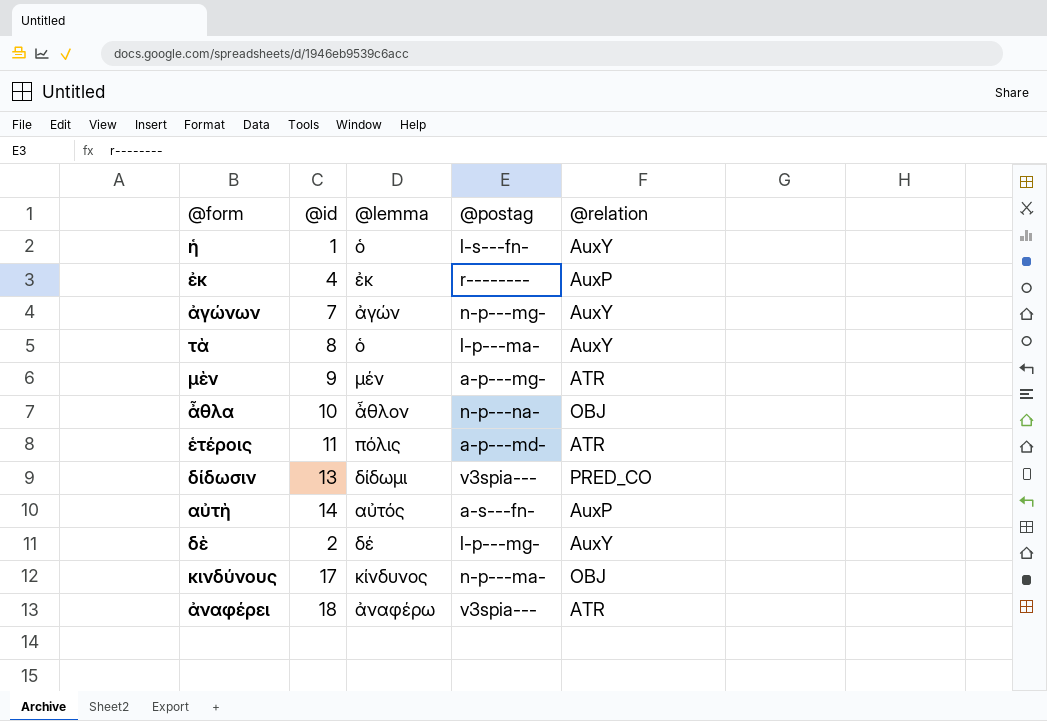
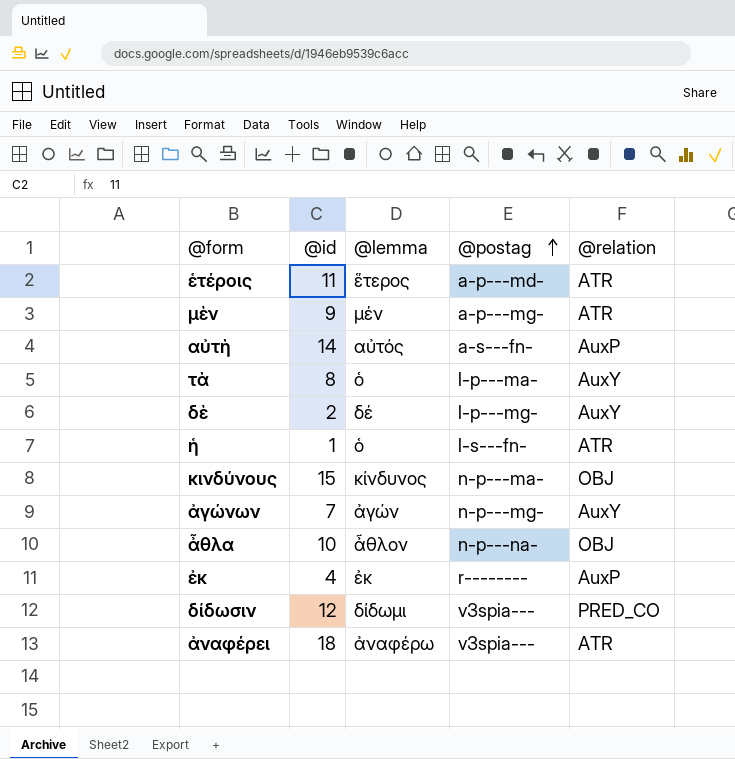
row order: none -> @postag ascending
ἑτέροις | @lemma: πόλις -> ἕτερος
ἡ | @relation: AuxY -> ATR
κινδύνους | @id: 17 -> 15
δίδωσιν | @id: 13 -> 12

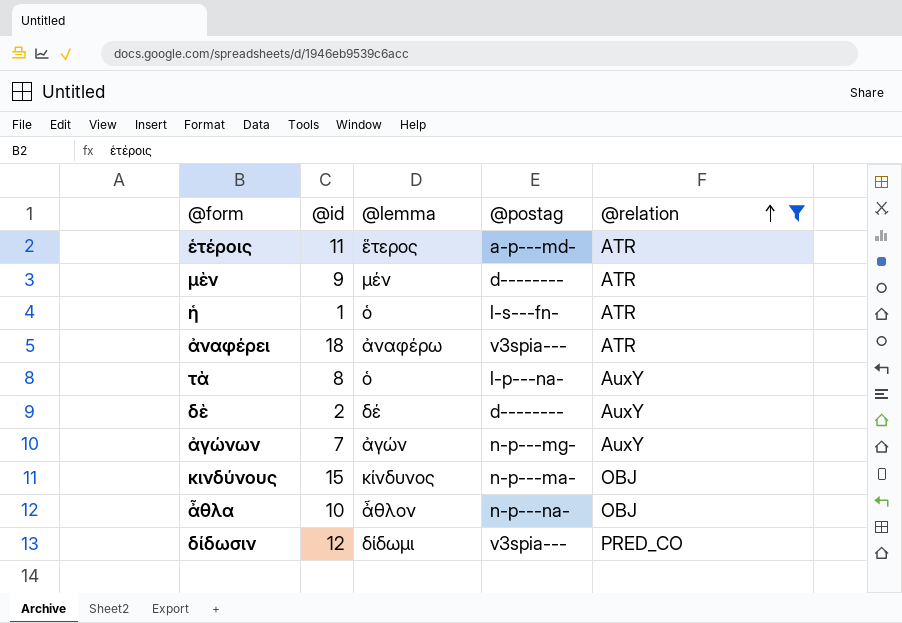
filter: none -> @relation != AuxP
row order: @postag ascending -> @relation ascending
μὲν | @postag: a-p---mg- -> d--------
τὰ | @postag: l-p---ma- -> l-p---na-
δὲ | @postag: l-p---mg- -> d--------

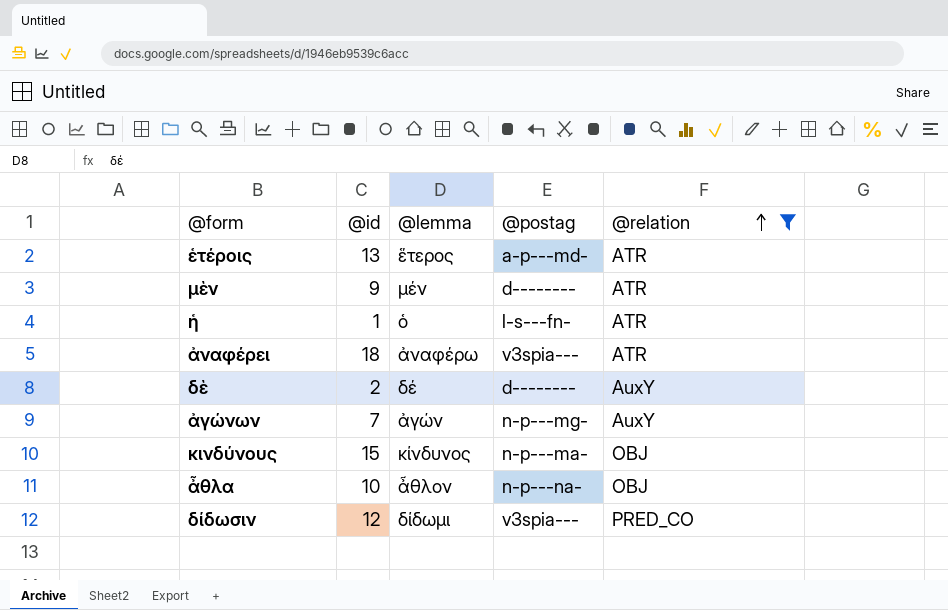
row τὰ: 8 | ὁ | l-p---na- | AuxY -> none
ἑτέροις | @id: 11 -> 13

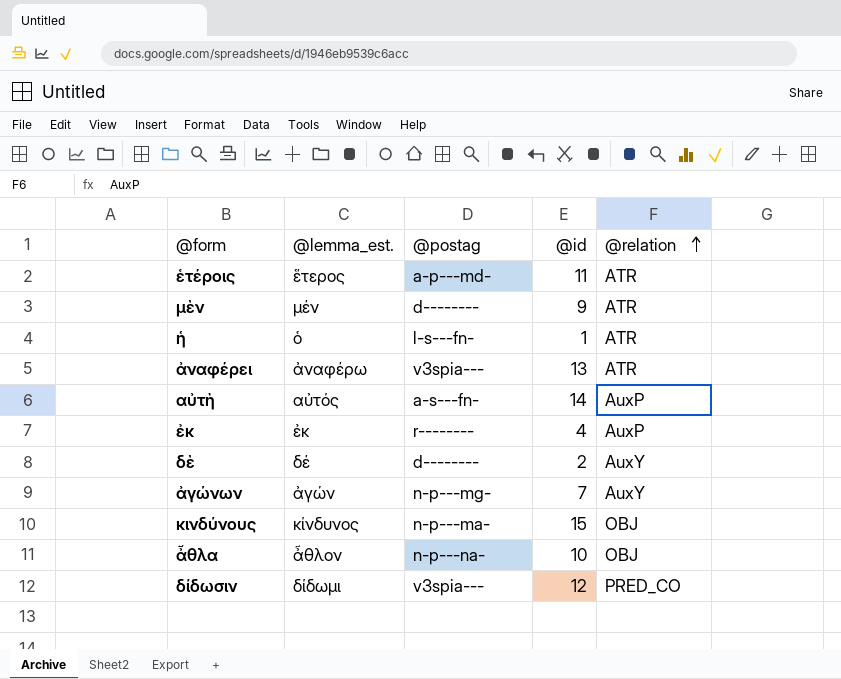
filter: @relation != AuxP -> none
column name: @lemma -> @lemma_est.
column @id | position: 2 -> 4
ἑτέροις | @id: 13 -> 11
ἀναφέρει | @id: 18 -> 13

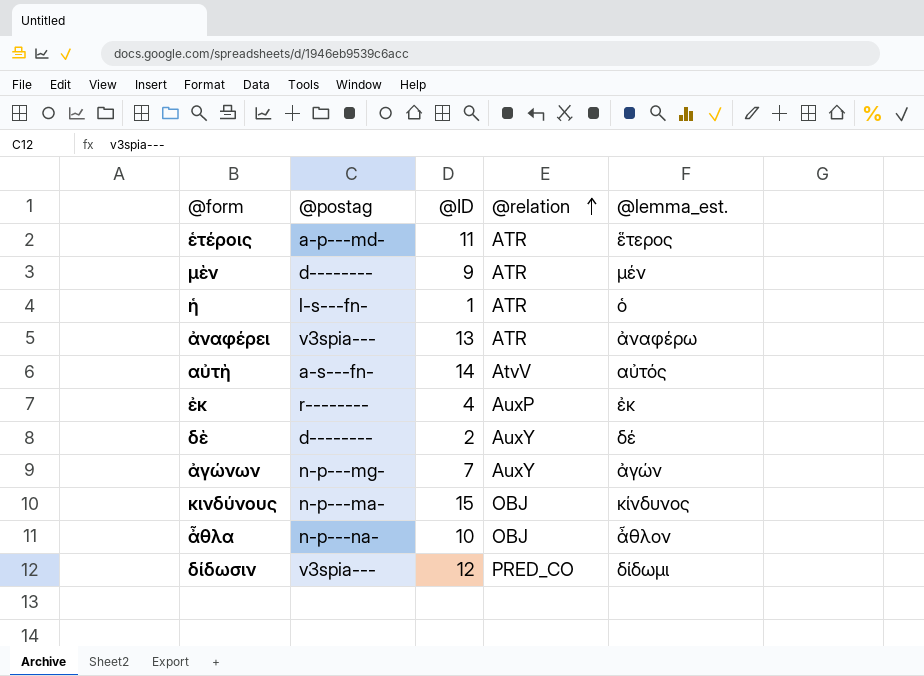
column name: @id -> @ID
column @lemma_est. | position: 2 -> 5
αὐτὴ | @relation: AuxP -> AtvV

